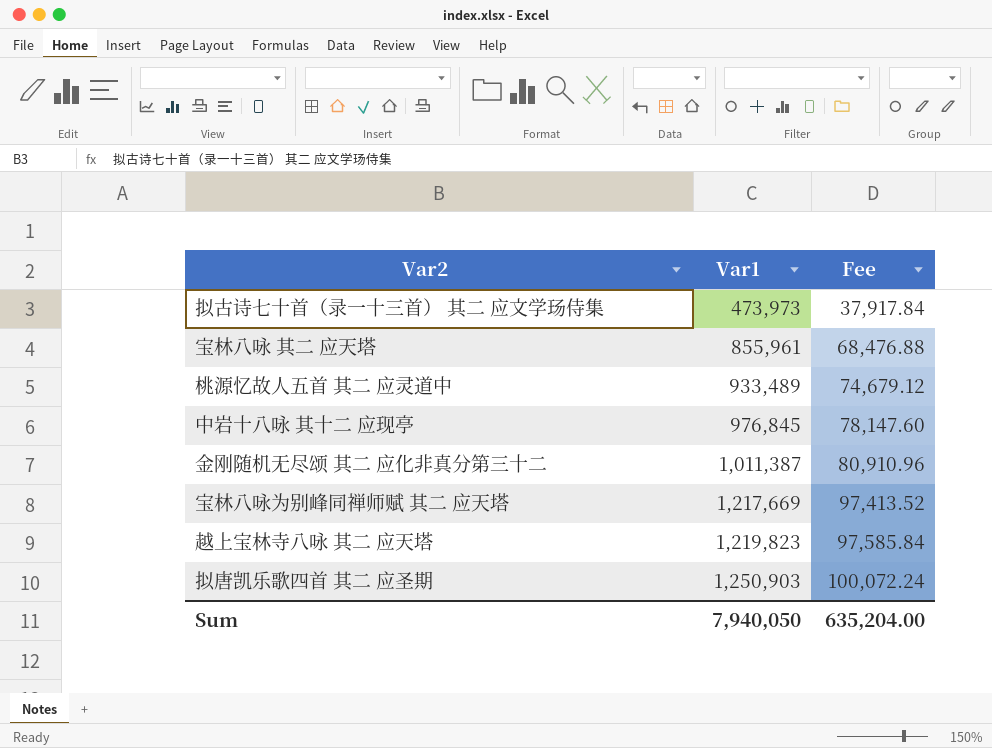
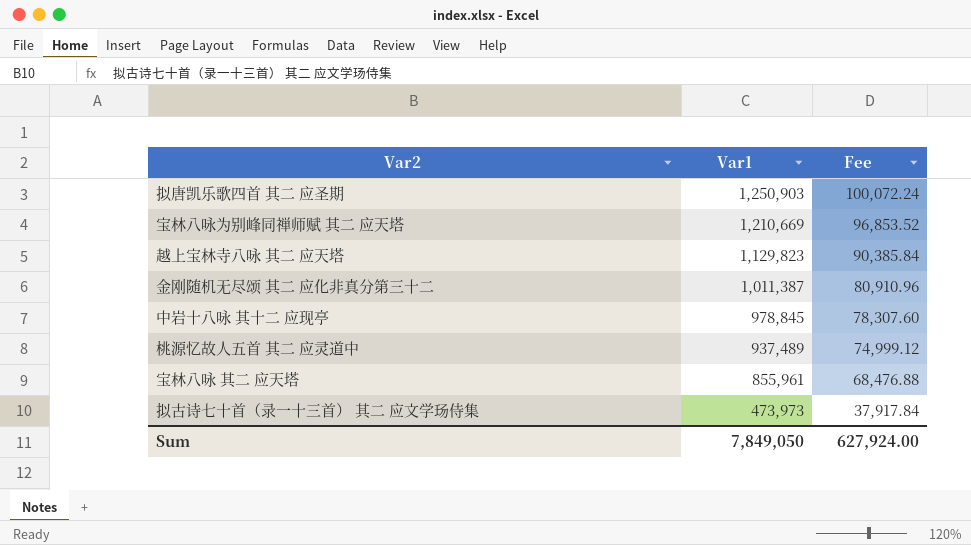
row order: Var1 ascending -> Var1 descending
宝林八咏为别峰同禅师赋 其二 应天塔 | Var1: 1,217,669 -> 1,210,669
宝林八咏为别峰同禅师赋 其二 应天塔 | Fee: 97,413.52 -> 96,853.52
越上宝林寺八咏 其二 应天塔 | Var1: 1,219,823 -> 1,129,823
越上宝林寺八咏 其二 应天塔 | Fee: 97,585.84 -> 90,385.84
中岩十八咏 其十二 应现亭 | Var1: 976,845 -> 978,845
中岩十八咏 其十二 应现亭 | Fee: 78,147.60 -> 78,307.60
桃源忆故人五首 其二 应灵道中 | Var1: 933,489 -> 937,489
桃源忆故人五首 其二 应灵道中 | Fee: 74,679.12 -> 74,999.12
Sum | Var1: 7,940,050 -> 7,849,050
Sum | Fee: 635,204.00 -> 627,924.00

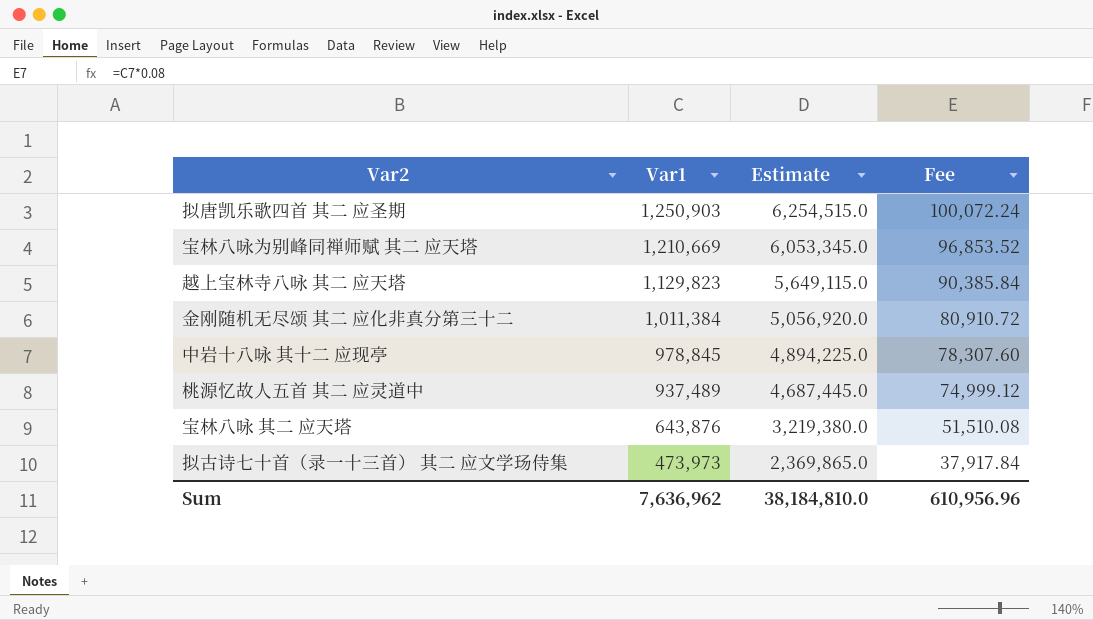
column Estimate | formula: none -> [Var1] * 5
金刚随机无尽颂 其二 应化非真分第三十二 | Var1: 1,011,387 -> 1,011,384
金刚随机无尽颂 其二 应化非真分第三十二 | Fee: 80,910.96 -> 80,910.72
宝林八咏 其二 应天塔 | Var1: 855,961 -> 643,876
宝林八咏 其二 应天塔 | Fee: 68,476.88 -> 51,510.08
Sum | Var1: 7,849,050 -> 7,636,962
Sum | Fee: 627,924.00 -> 610,956.96

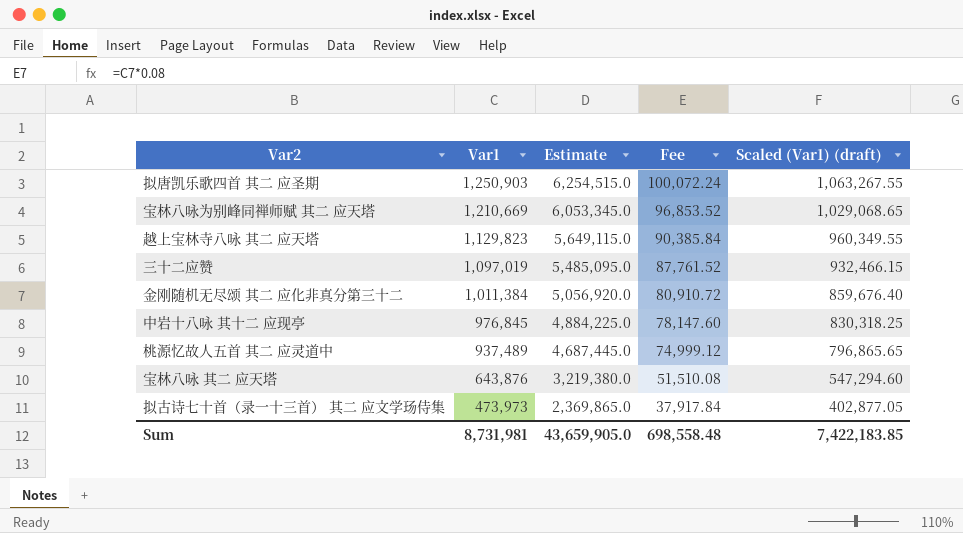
column Scaled (Var1) (draft) | formula: none -> [Var1] * 0.85
row 三十二应赞: none -> 1,097,019 | 5,485,095.0 | 87,761.52 | 932,466.15
中岩十八咏 其十二 应现亭 | Var1: 978,845 -> 976,845
中岩十八咏 其十二 应现亭 | Estimate: 4,894,225.0 -> 4,884,225.0
中岩十八咏 其十二 应现亭 | Fee: 78,307.60 -> 78,147.60
Sum | Var1: 7,636,962 -> 8,731,981
Sum | Estimate: 38,184,810.0 -> 43,659,905.0
Sum | Fee: 610,956.96 -> 698,558.48

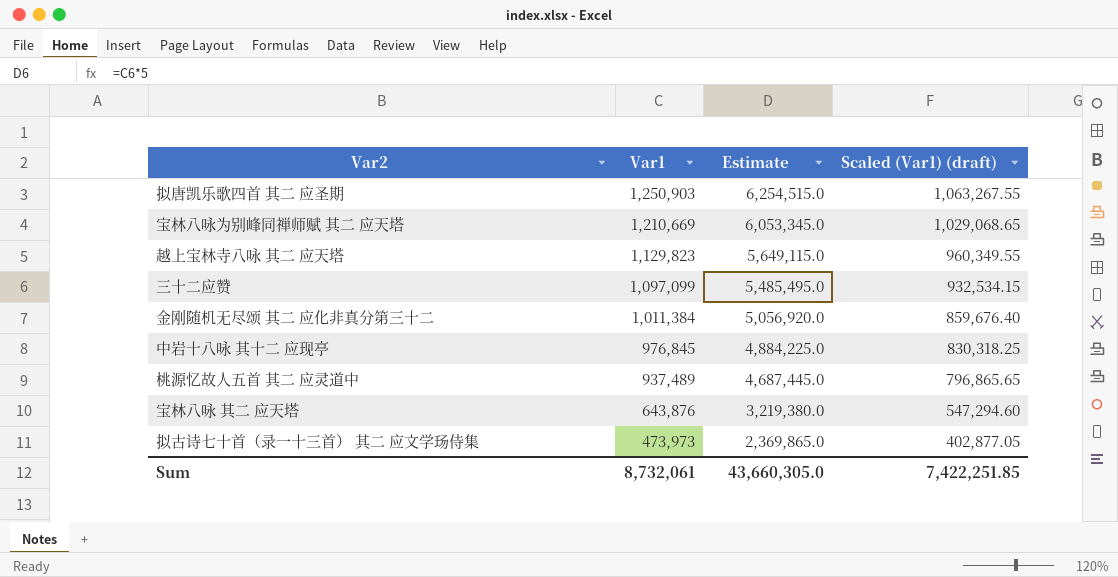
column Fee | formula: [Var1] * 0.08 -> none
三十二应赞 | Var1: 1,097,019 -> 1,097,099
三十二应赞 | Estimate: 5,485,095.0 -> 5,485,495.0
三十二应赞 | Scaled (Var1) (draft): 932,466.15 -> 932,534.15
Sum | Var1: 8,731,981 -> 8,732,061
Sum | Estimate: 43,659,905.0 -> 43,660,305.0
Sum | Scaled (Var1) (draft): 7,422,183.85 -> 7,422,251.85

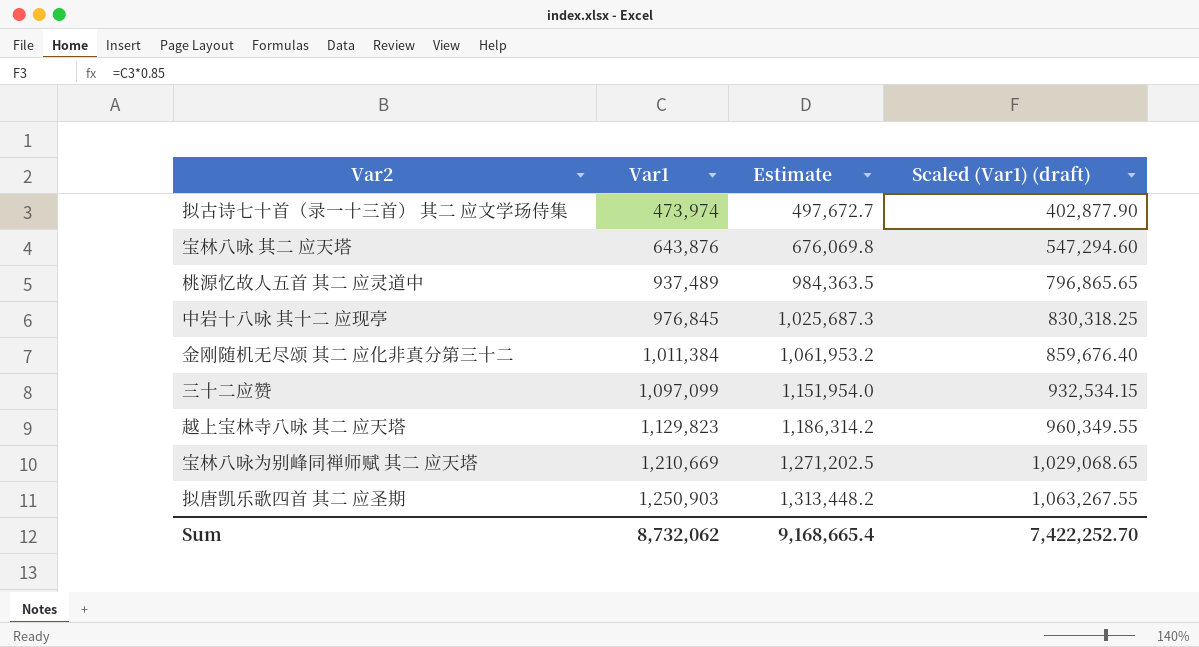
row order: Var1 descending -> Var1 ascending
column Estimate | formula: [Var1] * 5 -> [Var1] * 1.05
拟古诗七十首（录一十三首） 其二 应文学玚侍集 | Var1: 473,973 -> 473,974
拟古诗七十首（录一十三首） 其二 应文学玚侍集 | Scaled (Var1) (draft): 402,877.05 -> 402,877.90
Sum | Var1: 8,732,061 -> 8,732,062
Sum | Estimate: 43,660,305.0 -> 9,168,665.4
Sum | Scaled (Var1) (draft): 7,422,251.85 -> 7,422,252.70

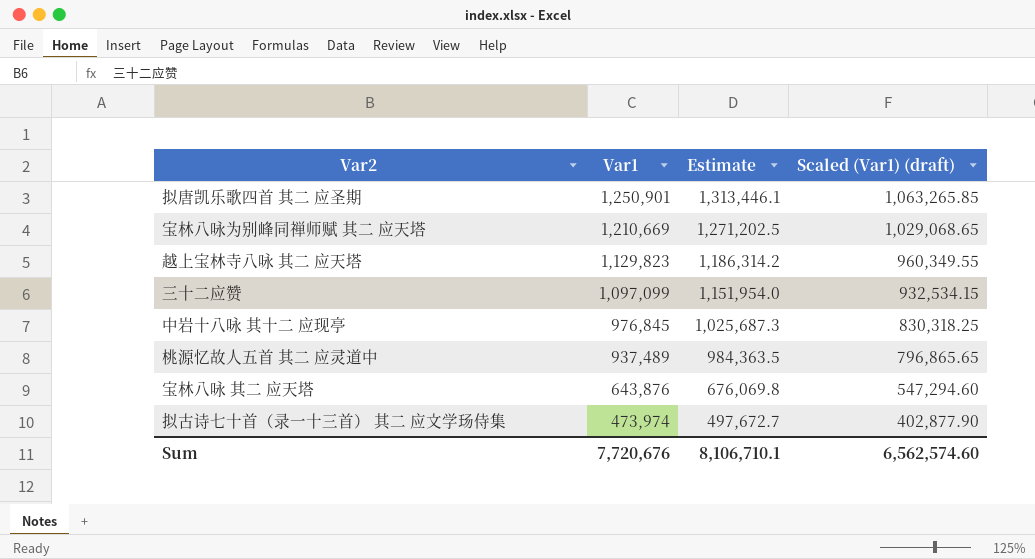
row order: Var1 ascending -> Var1 descending
row 金刚随机无尽颂 其二 应化非真分第三十二: 1,011,384 | 1,061,953.2 | 859,676.40 -> none
拟唐凯乐歌四首 其二 应圣期 | Var1: 1,250,903 -> 1,250,901
拟唐凯乐歌四首 其二 应圣期 | Estimate: 1,313,448.2 -> 1,313,446.1
拟唐凯乐歌四首 其二 应圣期 | Scaled (Var1) (draft): 1,063,267.55 -> 1,063,265.85
Sum | Var1: 8,732,062 -> 7,720,676
Sum | Estimate: 9,168,665.4 -> 8,106,710.1
Sum | Scaled (Var1) (draft): 7,422,252.70 -> 6,562,574.60

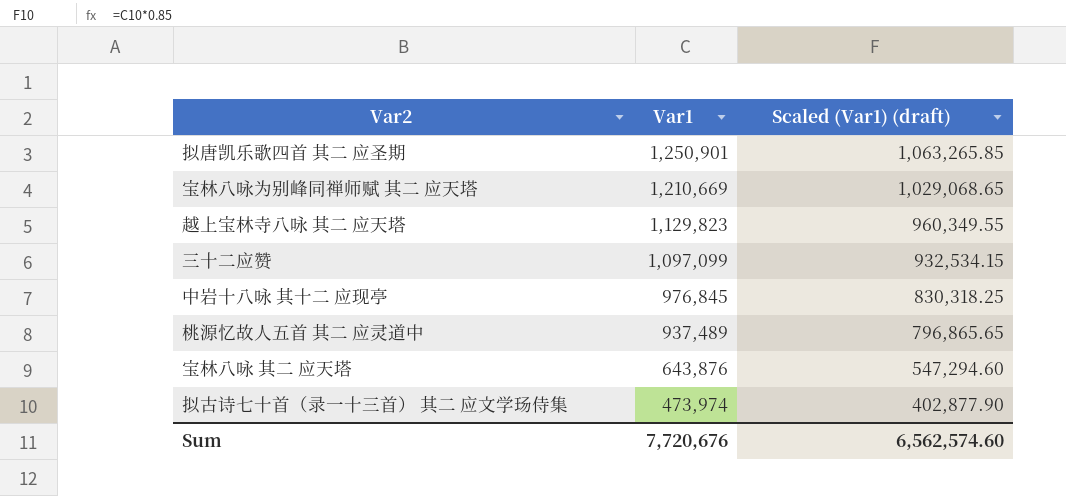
column Estimate | formula: [Var1] * 1.05 -> none

